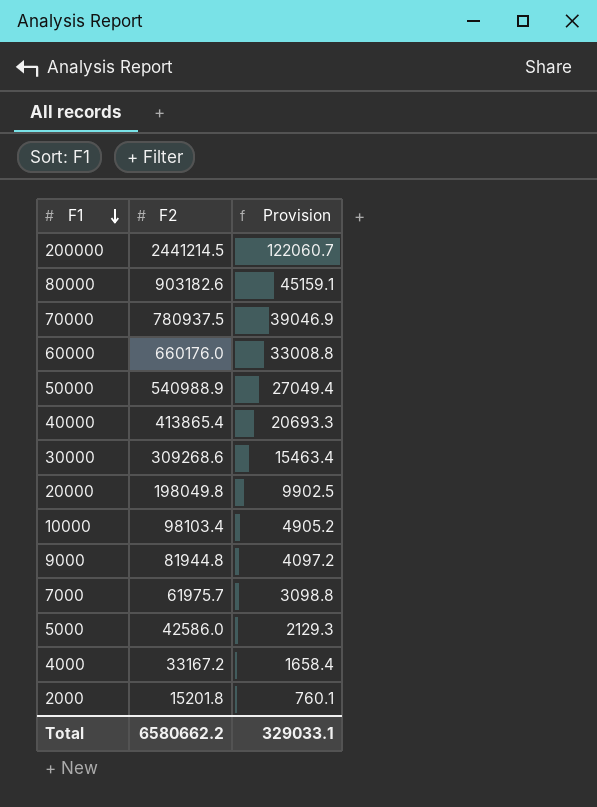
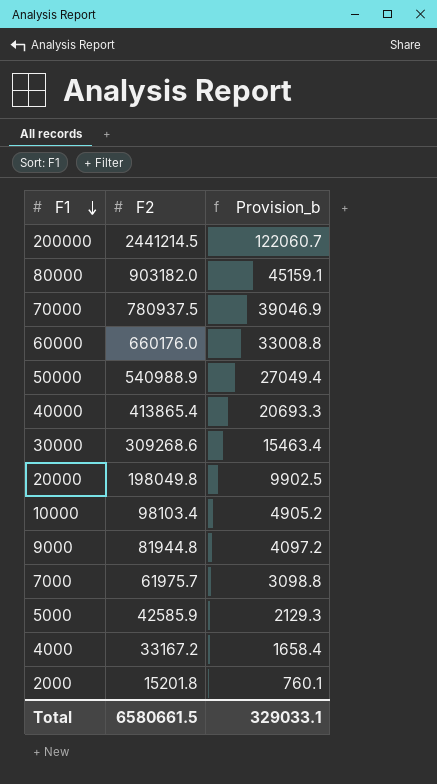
column name: Provision -> Provision_b
80000 | F2: 903182.6 -> 903182.0
5000 | F2: 42586.0 -> 42585.9
Total | F2: 6580662.2 -> 6580661.5

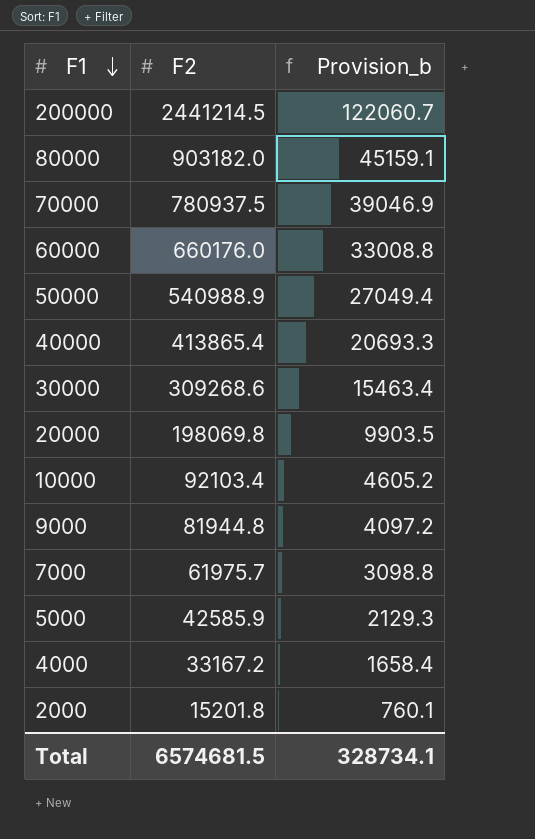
20000 | F2: 198049.8 -> 198069.8
20000 | Provision_b: 9902.5 -> 9903.5
10000 | F2: 98103.4 -> 92103.4
10000 | Provision_b: 4905.2 -> 4605.2
Total | F2: 6580661.5 -> 6574681.5
Total | Provision_b: 329033.1 -> 328734.1

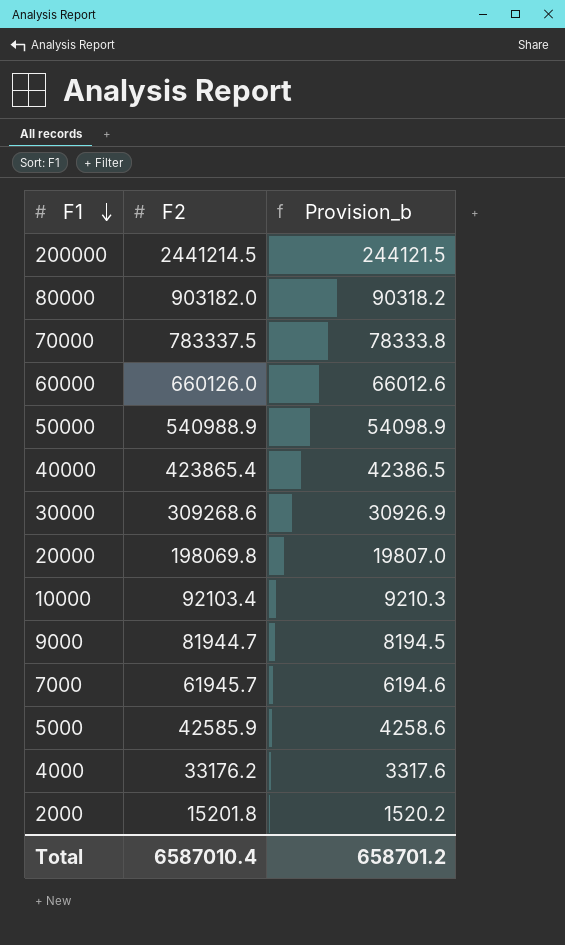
column Provision_b | formula: [F2] * 0.05 -> [F2] * 0.1
70000 | F2: 780937.5 -> 783337.5
60000 | F2: 660176.0 -> 660126.0
40000 | F2: 413865.4 -> 423865.4
9000 | F2: 81944.8 -> 81944.7
7000 | F2: 61975.7 -> 61945.7
4000 | F2: 33167.2 -> 33176.2
Total | F2: 6574681.5 -> 6587010.4
Total | Provision_b: 328734.1 -> 658701.2

